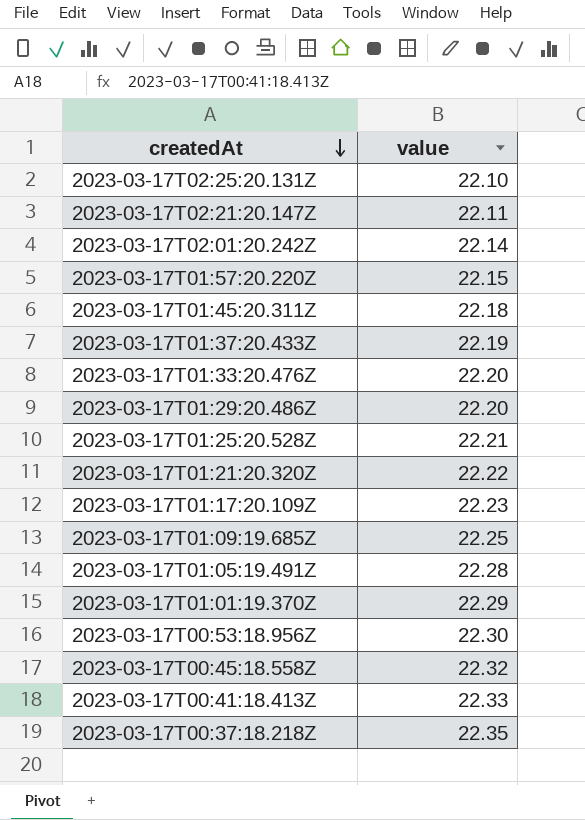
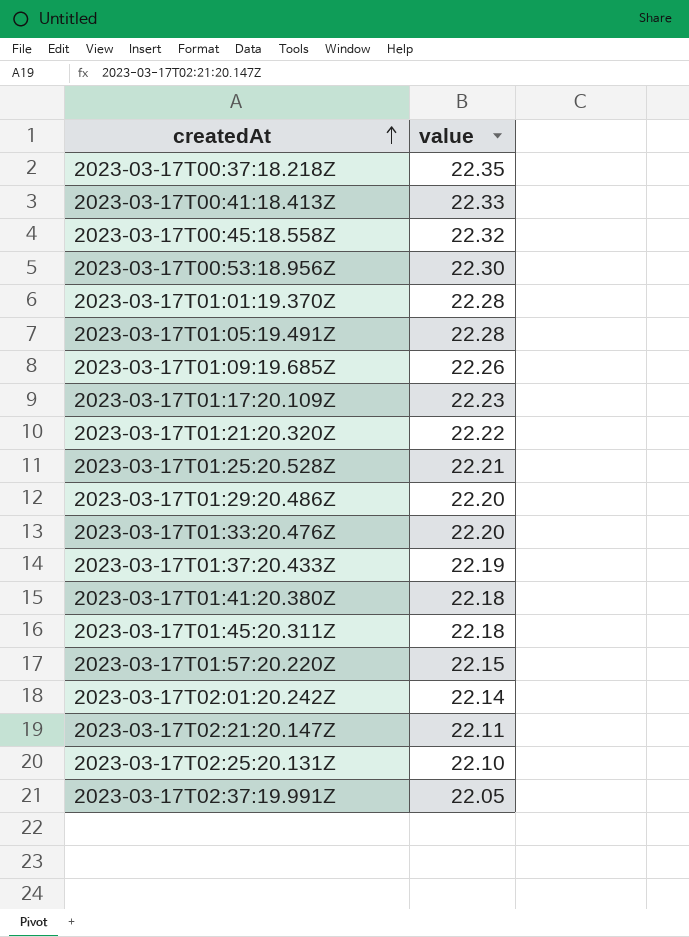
row order: createdAt descending -> createdAt ascending
2023-03-17T01:01:19.370Z | value: 22.29 -> 22.28
2023-03-17T01:09:19.685Z | value: 22.25 -> 22.26
row 2023-03-17T01:41:20.380Z: none -> 22.18
row 2023-03-17T02:37:19.991Z: none -> 22.05

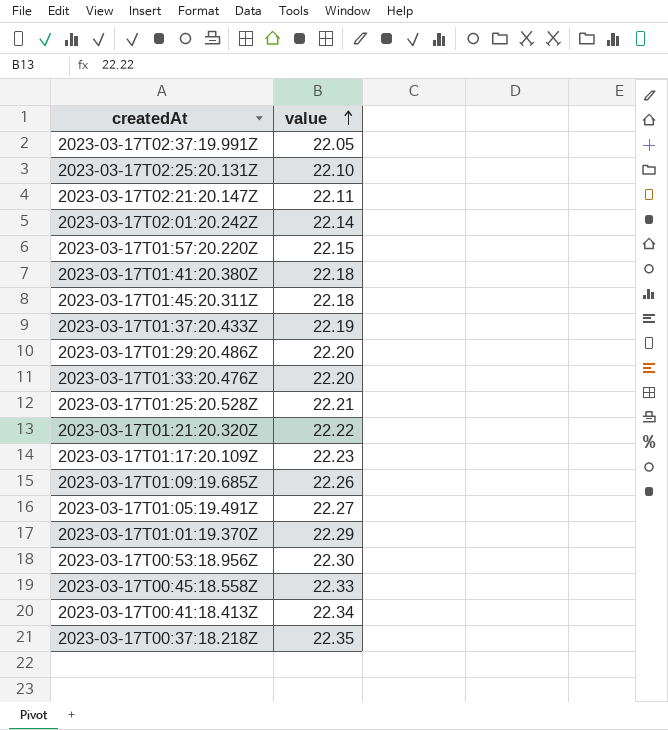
row order: createdAt ascending -> value ascending
2023-03-17T01:05:19.491Z | value: 22.28 -> 22.27
2023-03-17T01:01:19.370Z | value: 22.28 -> 22.29
2023-03-17T00:45:18.558Z | value: 22.32 -> 22.33
2023-03-17T00:41:18.413Z | value: 22.33 -> 22.34

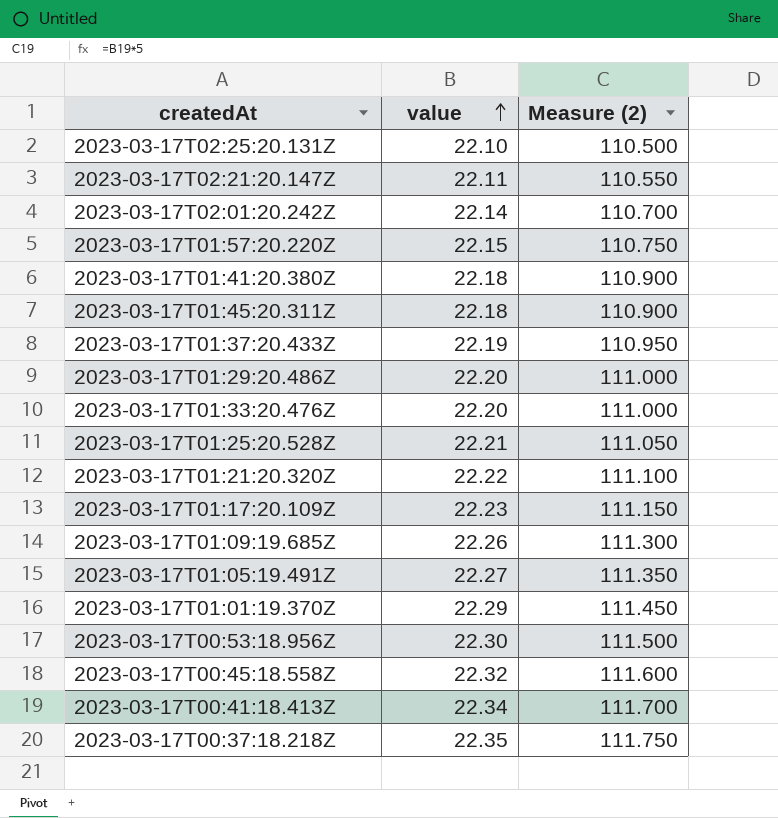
column Measure (2) | formula: none -> [value] * 5
row 2023-03-17T02:37:19.991Z: 22.05 -> none
2023-03-17T00:45:18.558Z | value: 22.33 -> 22.32

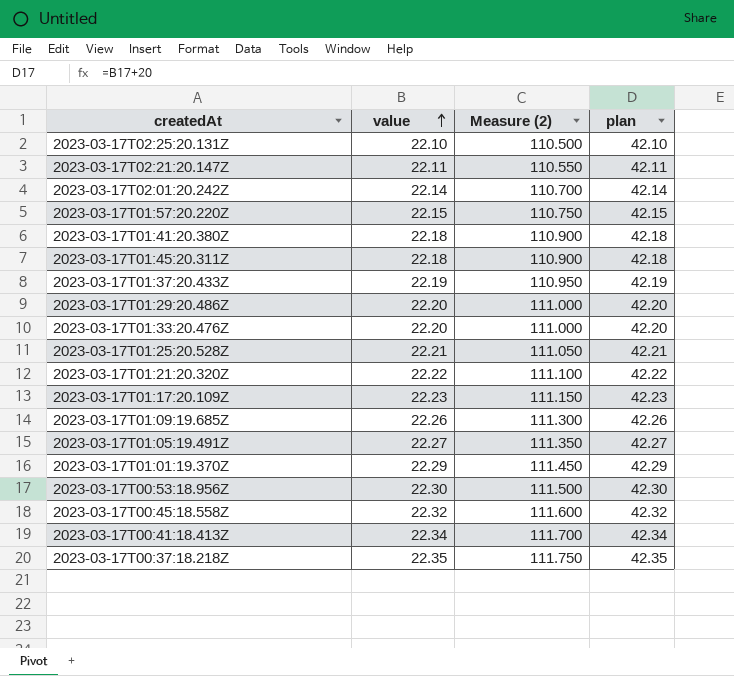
column plan | formula: none -> [value] + 20

